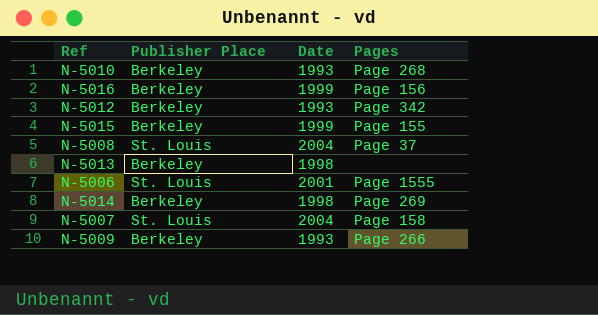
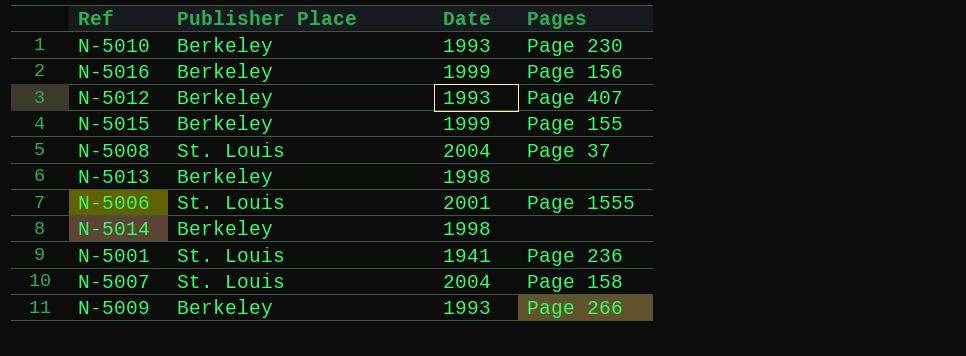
N-5010 | Pages: Page 268 -> Page 230
N-5012 | Pages: Page 342 -> Page 407
N-5014 | Pages: Page 269 -> none
row N-5001: none -> St. Louis | 1941 | Page 236

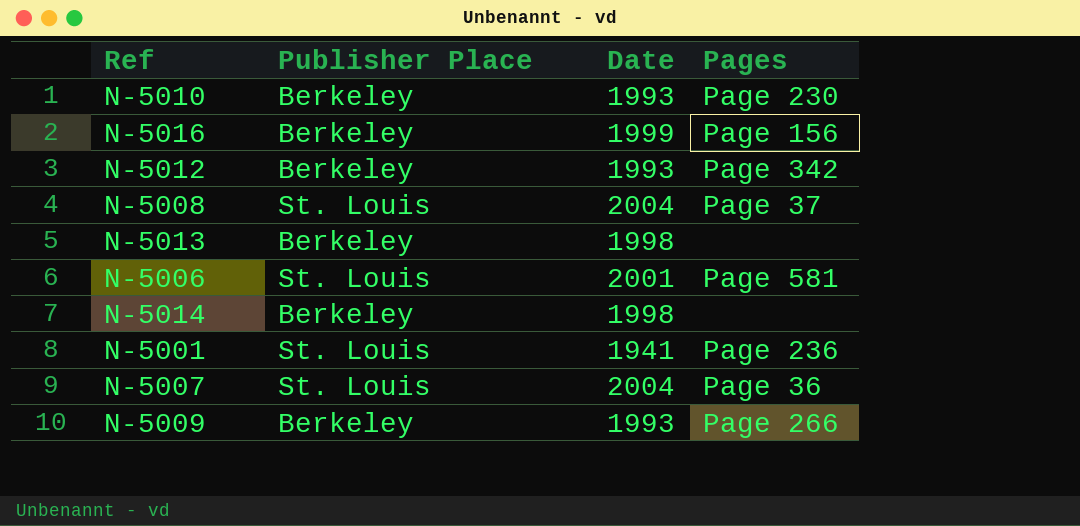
row N-5015: Berkeley | 1999 | Page 155 -> none
N-5012 | Pages: Page 407 -> Page 342
N-5006 | Pages: Page 1555 -> Page 581
N-5007 | Pages: Page 158 -> Page 36

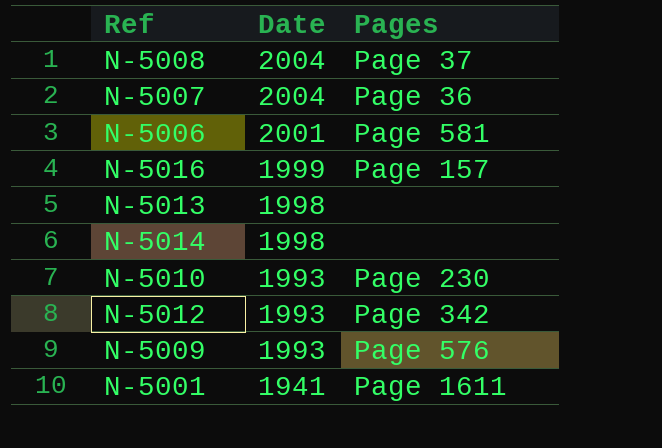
row order: none -> Date descending
column Publisher Place | position: 2 -> none
N-5016 | Pages: Page 156 -> Page 157
N-5009 | Pages: Page 266 -> Page 576
N-5001 | Pages: Page 236 -> Page 1611

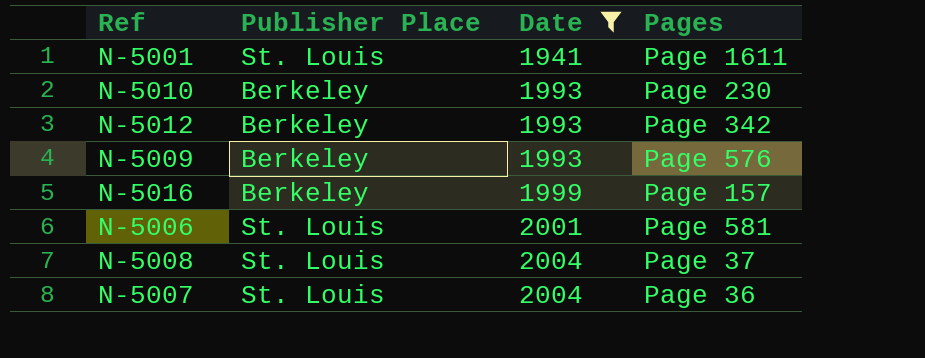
filter: none -> Date != 1998
row order: Date descending -> Date ascending
column Publisher Place | position: none -> 2

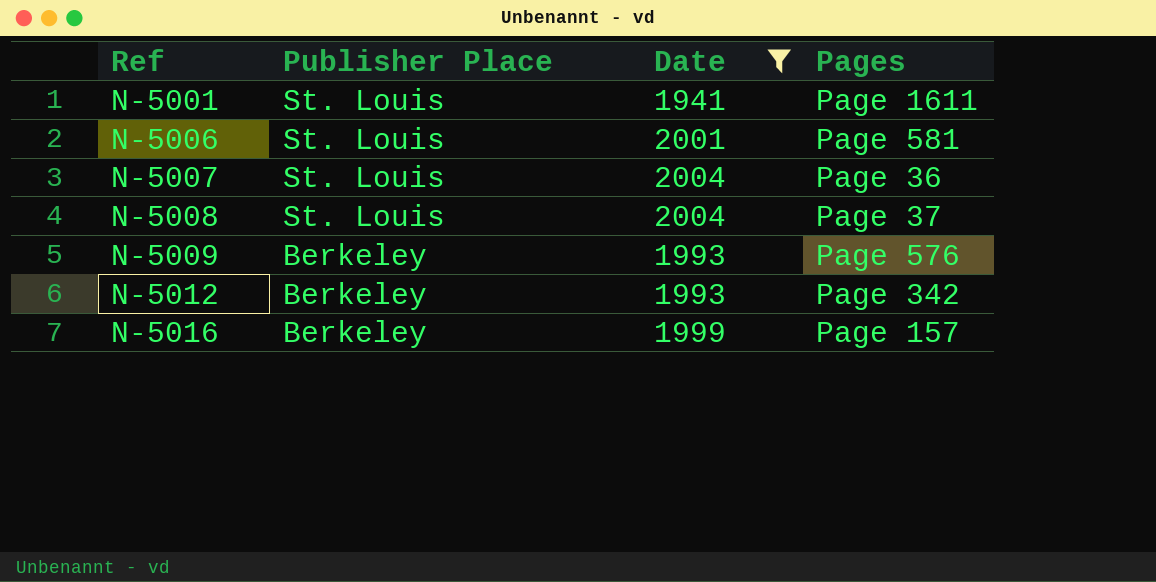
row order: Date ascending -> Ref ascending
row N-5010: Berkeley | 1993 | Page 230 -> none

